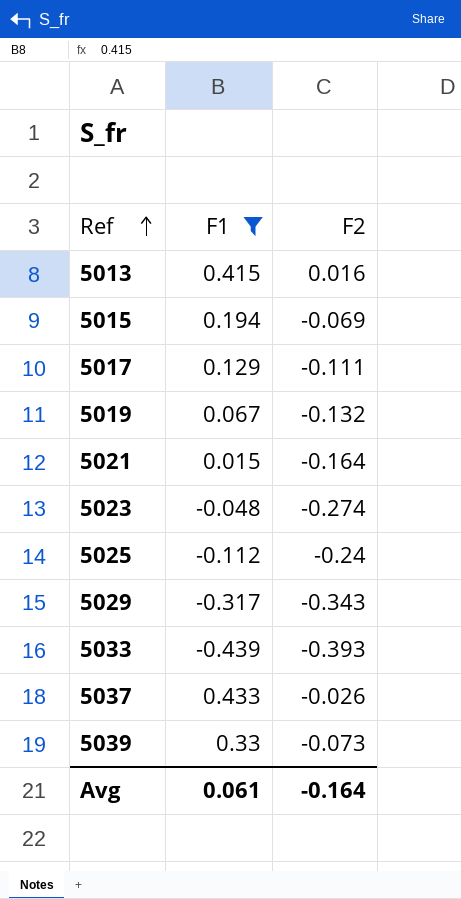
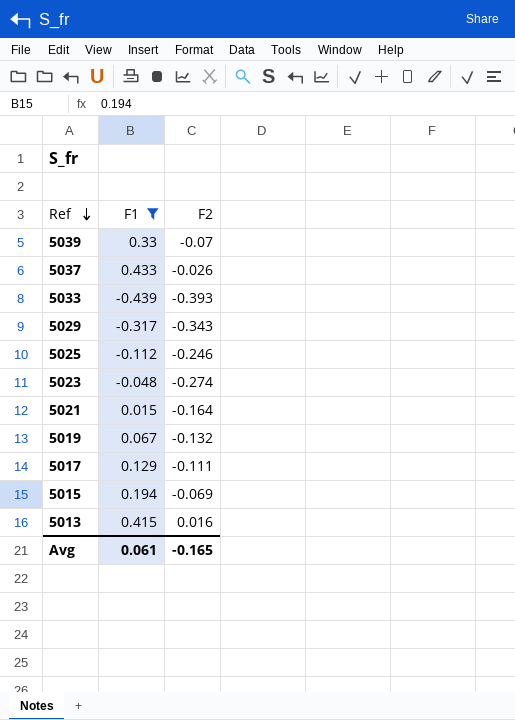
row order: Ref ascending -> Ref descending
5039 | F2: -0.073 -> -0.07
5025 | F2: -0.24 -> -0.246
Avg | F2: -0.164 -> -0.165

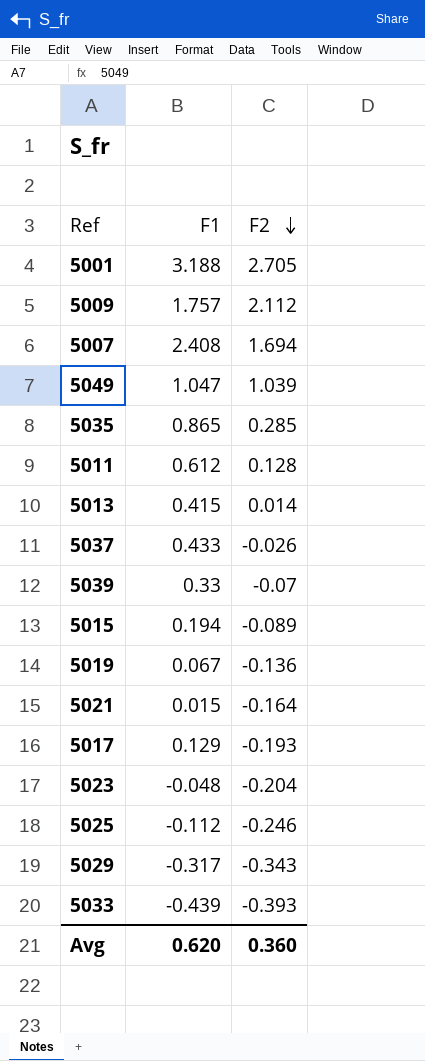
filter: F1 <= 0.433 -> none
row order: Ref descending -> F2 descending
5013 | F2: 0.016 -> 0.014
5015 | F2: -0.069 -> -0.089
5019 | F2: -0.132 -> -0.136
5017 | F2: -0.111 -> -0.193
5023 | F2: -0.274 -> -0.204
Avg | F1: 0.061 -> 0.620
Avg | F2: -0.165 -> 0.360

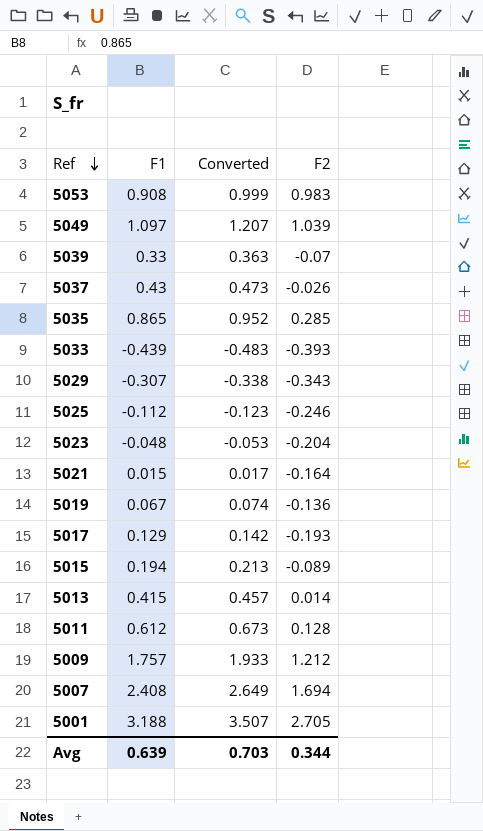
row order: F2 descending -> Ref descending
column Converted | formula: none -> [F1] * 1.1
row 5053: none -> 0.908 | 0.999 | 0.983
5049 | F1: 1.047 -> 1.097
5037 | F1: 0.433 -> 0.43
5029 | F1: -0.317 -> -0.307
5009 | F2: 2.112 -> 1.212
Avg | F1: 0.620 -> 0.639
Avg | F2: 0.360 -> 0.344

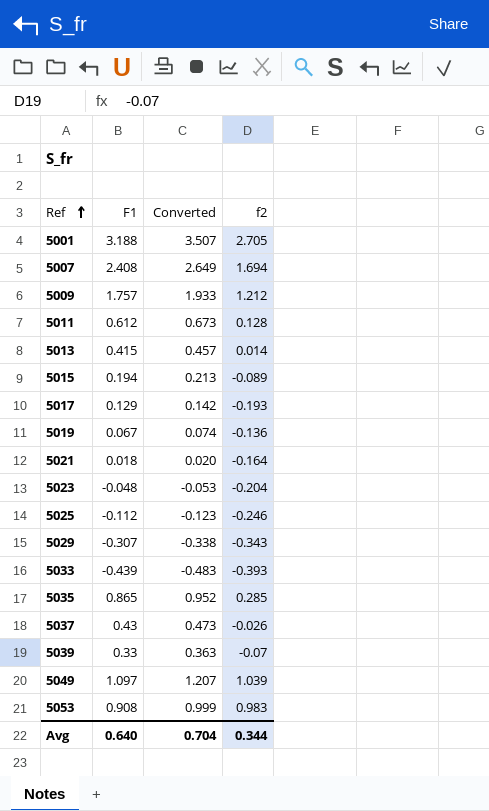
row order: Ref descending -> Ref ascending
column name: F2 -> f2
5021 | F1: 0.015 -> 0.018
5021 | Converted: 0.017 -> 0.020
Avg | F1: 0.639 -> 0.640
Avg | Converted: 0.703 -> 0.704

